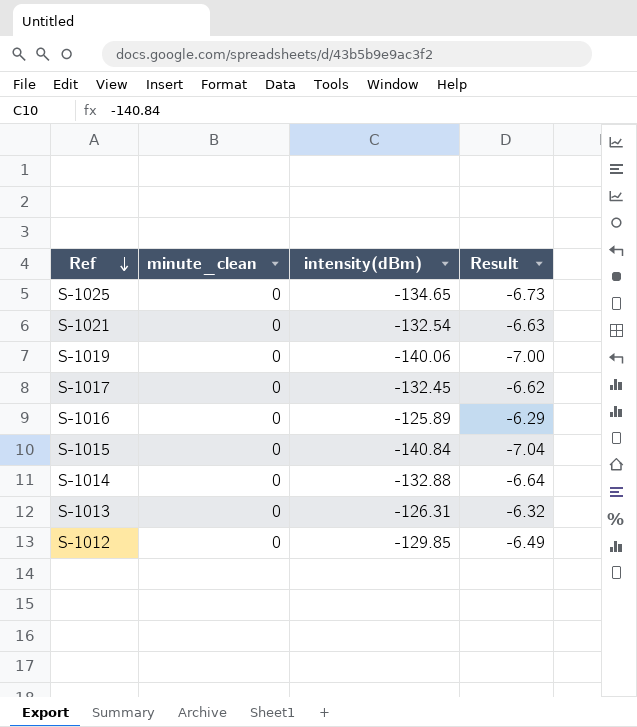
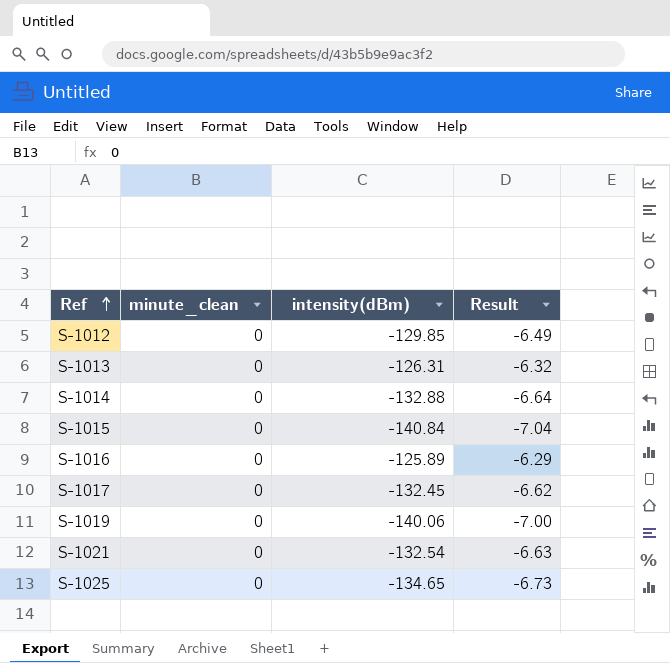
row order: Ref descending -> Ref ascending

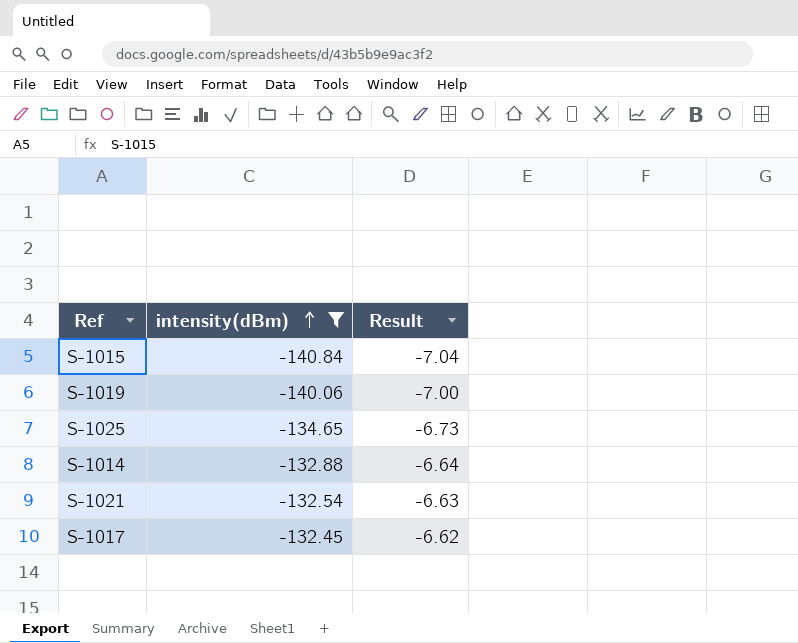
filter: none -> intensity(dBm) <= -132.45
row order: Ref ascending -> intensity(dBm) ascending
column minute_clean | position: 2 -> none

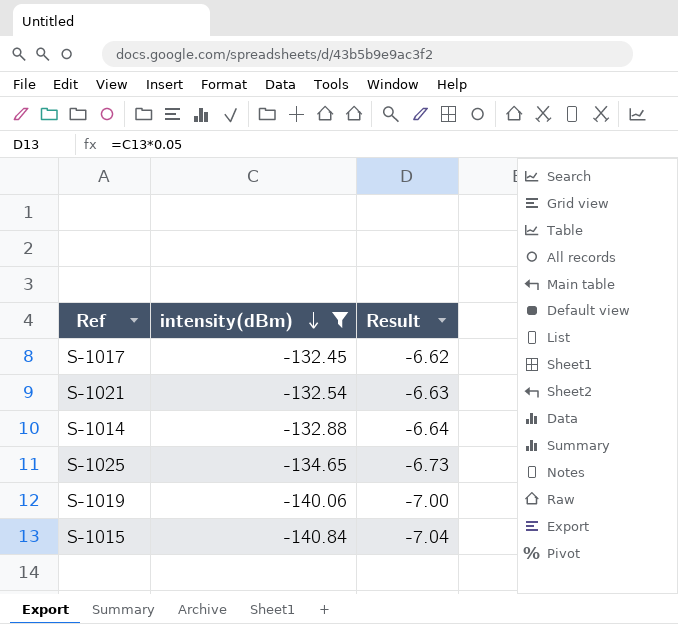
row order: intensity(dBm) ascending -> intensity(dBm) descending

